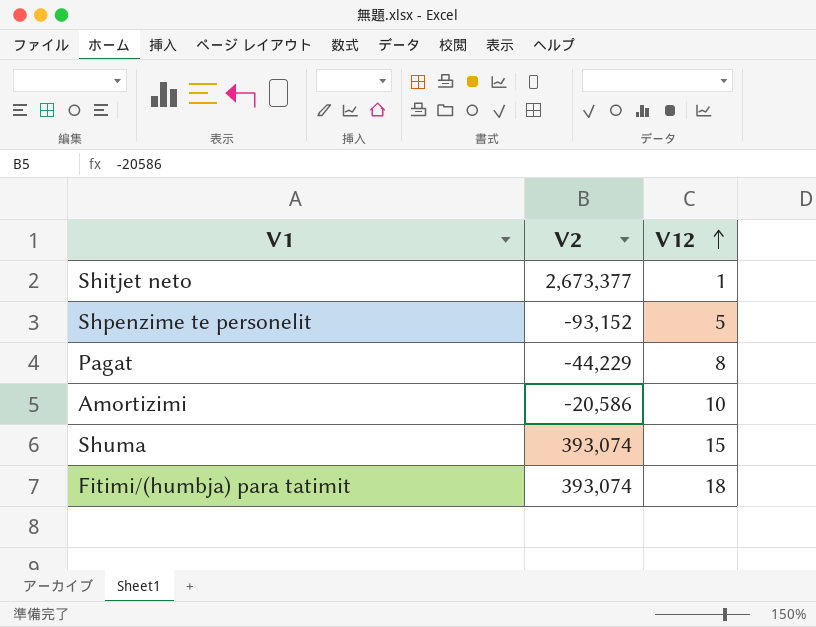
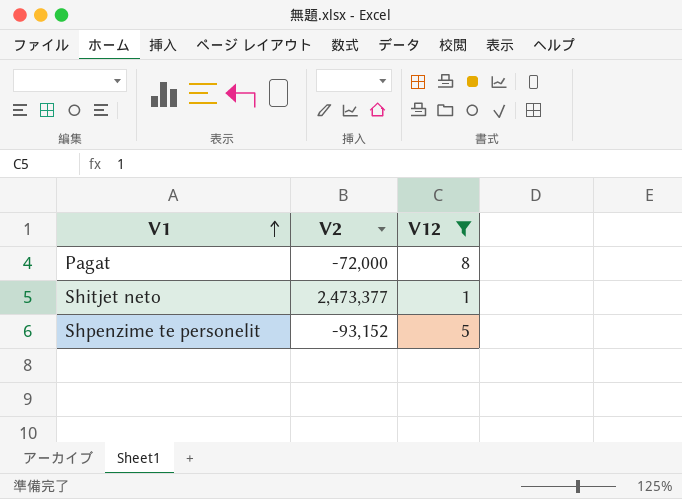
filter: none -> V12 <= 8
row order: V12 ascending -> V1 ascending
Pagat | V2: -44,229 -> -72,000
Shitjet neto | V2: 2,673,377 -> 2,473,377

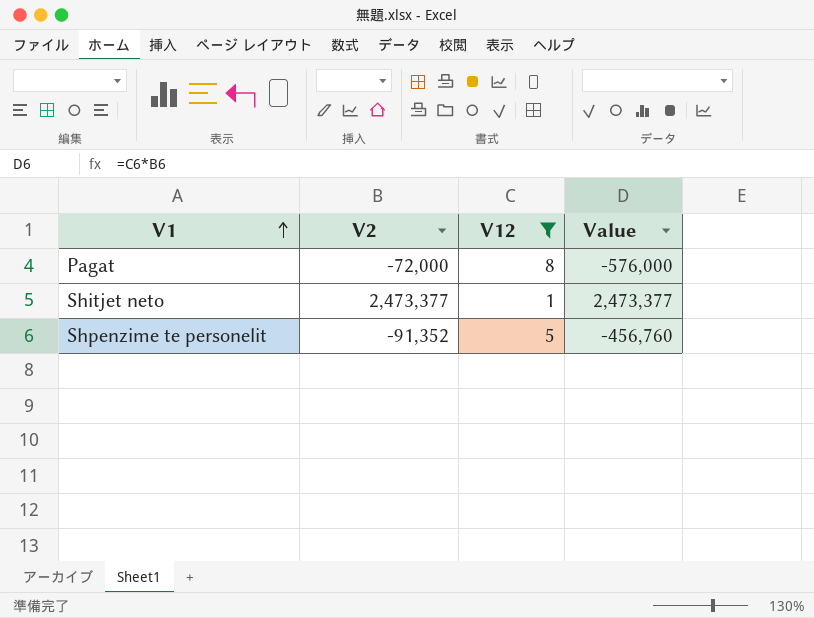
column Value | formula: none -> [V2] * [V12]
Shpenzime te personelit | V2: -93,152 -> -91,352

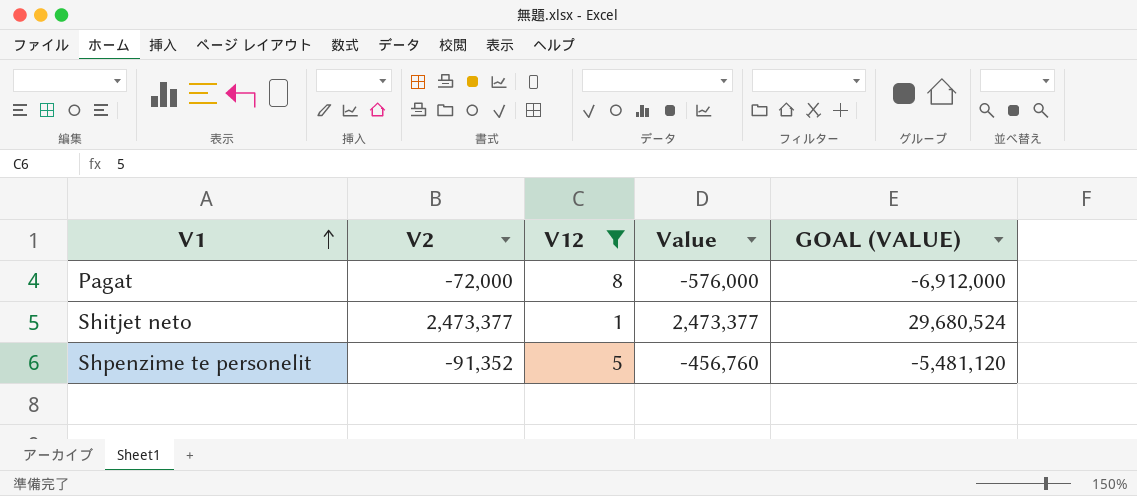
column GOAL (VALUE) | formula: none -> [Value] * 12

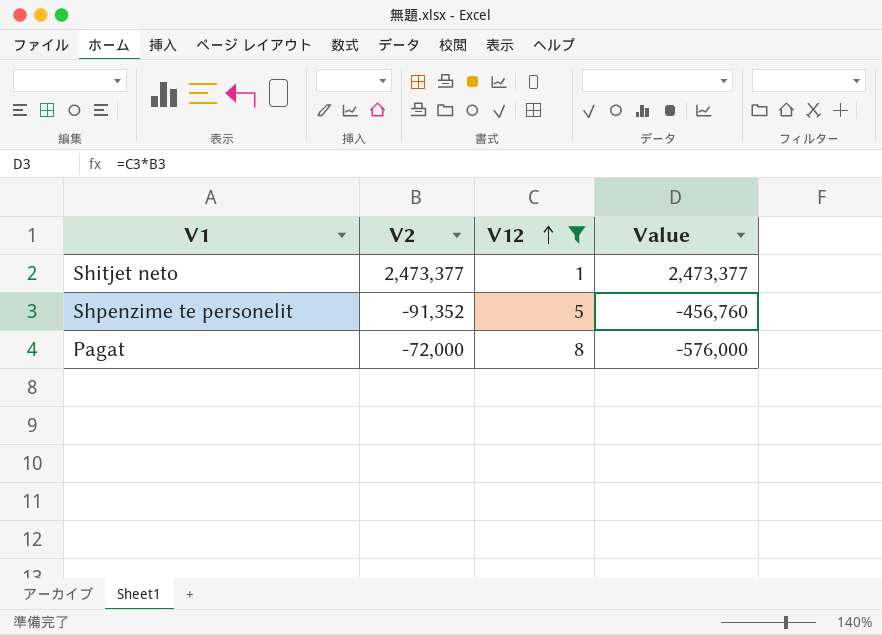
row order: V1 ascending -> V12 ascending
column GOAL (VALUE) | formula: [Value] * 12 -> none

